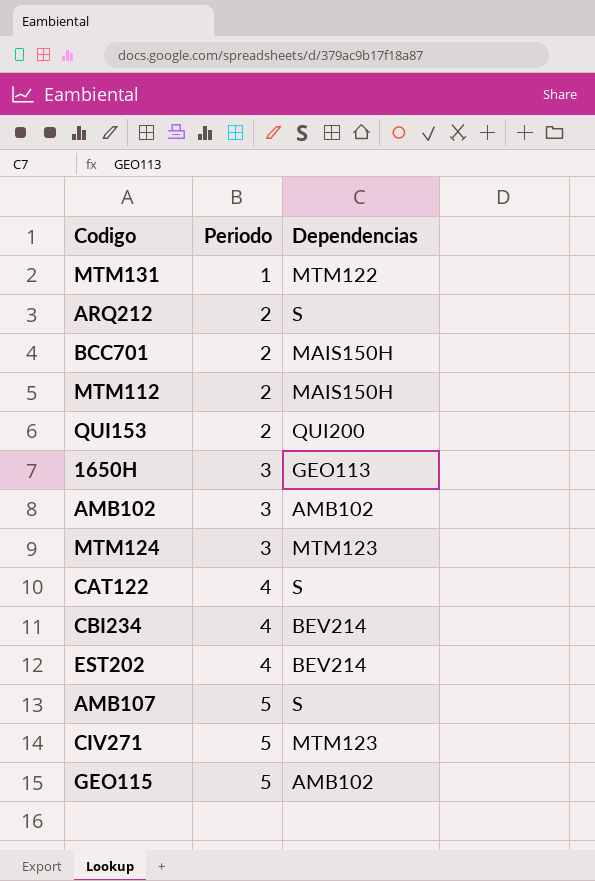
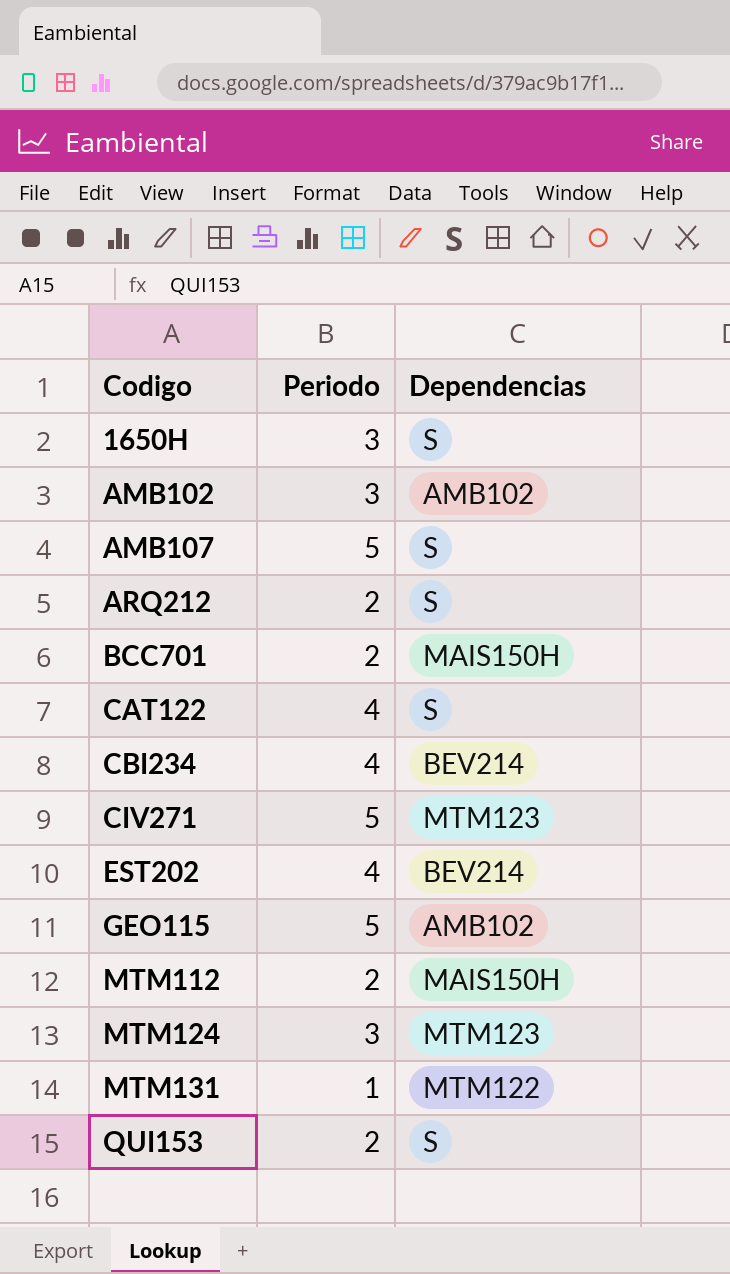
row order: Periodo ascending -> Codigo ascending
1650H | Dependencias: GEO113 -> S
QUI153 | Dependencias: QUI200 -> S

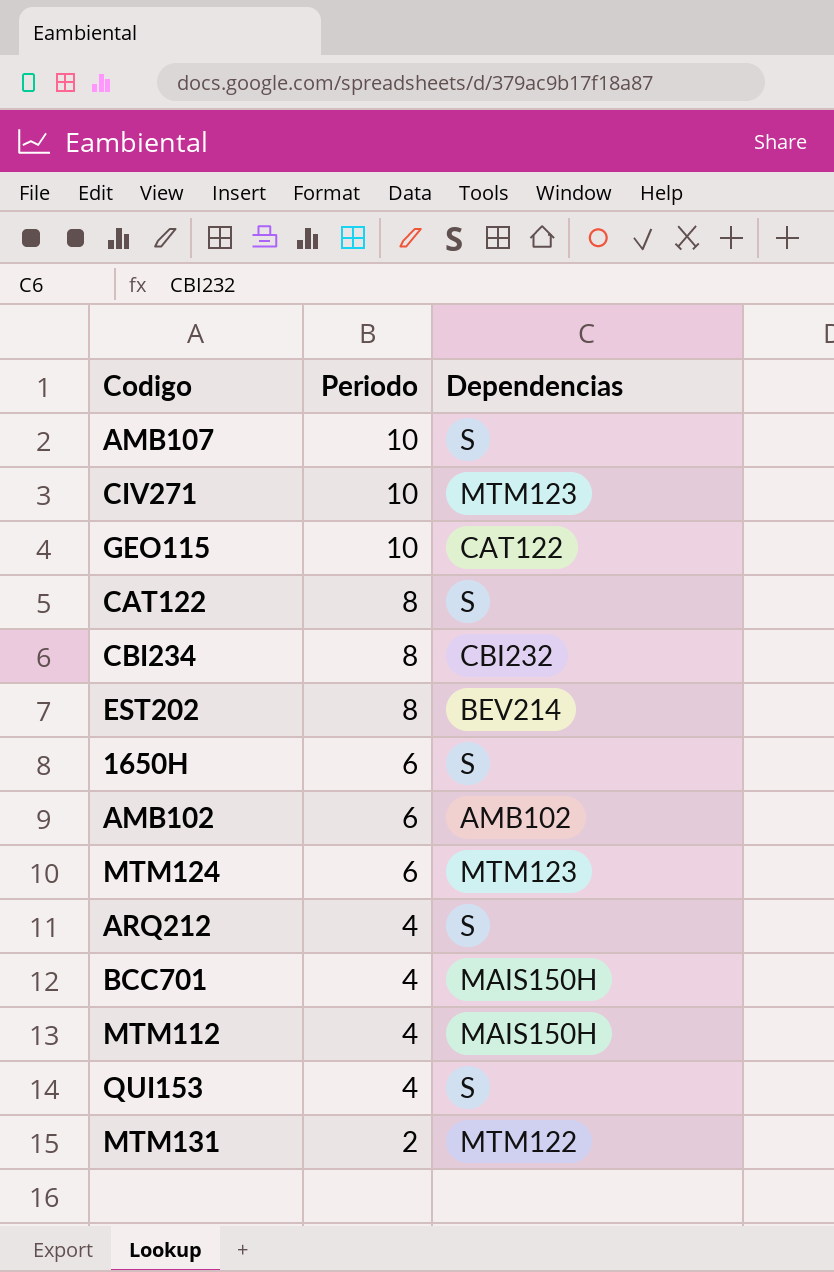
row order: Codigo ascending -> Periodo descending
AMB107 | Periodo: 5 -> 10
CIV271 | Periodo: 5 -> 10
GEO115 | Periodo: 5 -> 10
GEO115 | Dependencias: AMB102 -> CAT122
CAT122 | Periodo: 4 -> 8
CBI234 | Periodo: 4 -> 8
CBI234 | Dependencias: BEV214 -> CBI232
EST202 | Periodo: 4 -> 8
1650H | Periodo: 3 -> 6
AMB102 | Periodo: 3 -> 6
MTM124 | Periodo: 3 -> 6
ARQ212 | Periodo: 2 -> 4
BCC701 | Periodo: 2 -> 4
MTM112 | Periodo: 2 -> 4
QUI153 | Periodo: 2 -> 4
MTM131 | Periodo: 1 -> 2

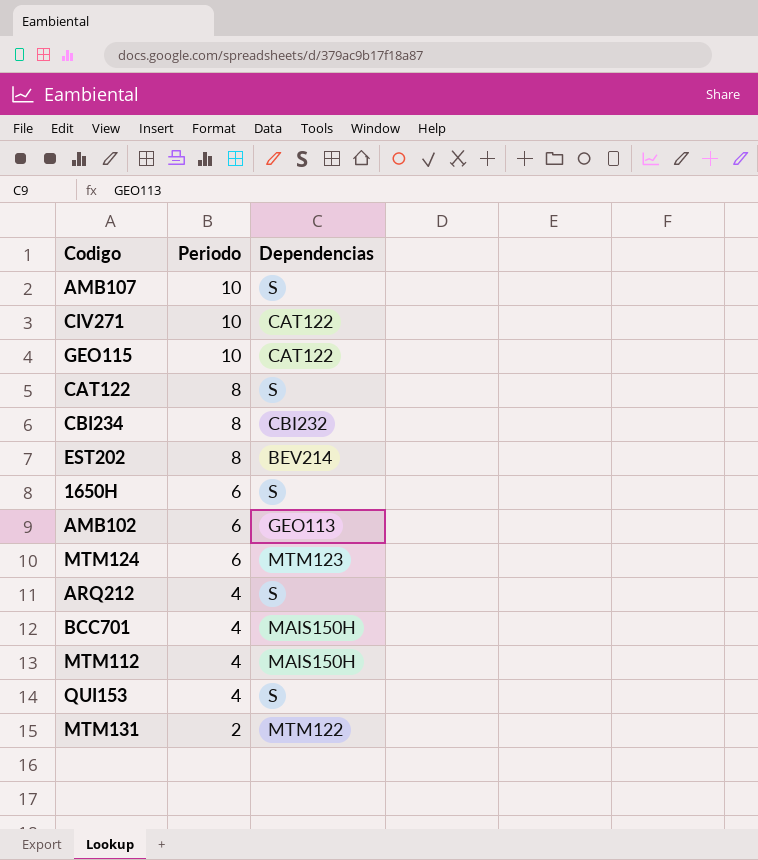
CIV271 | Dependencias: MTM123 -> CAT122
AMB102 | Dependencias: AMB102 -> GEO113

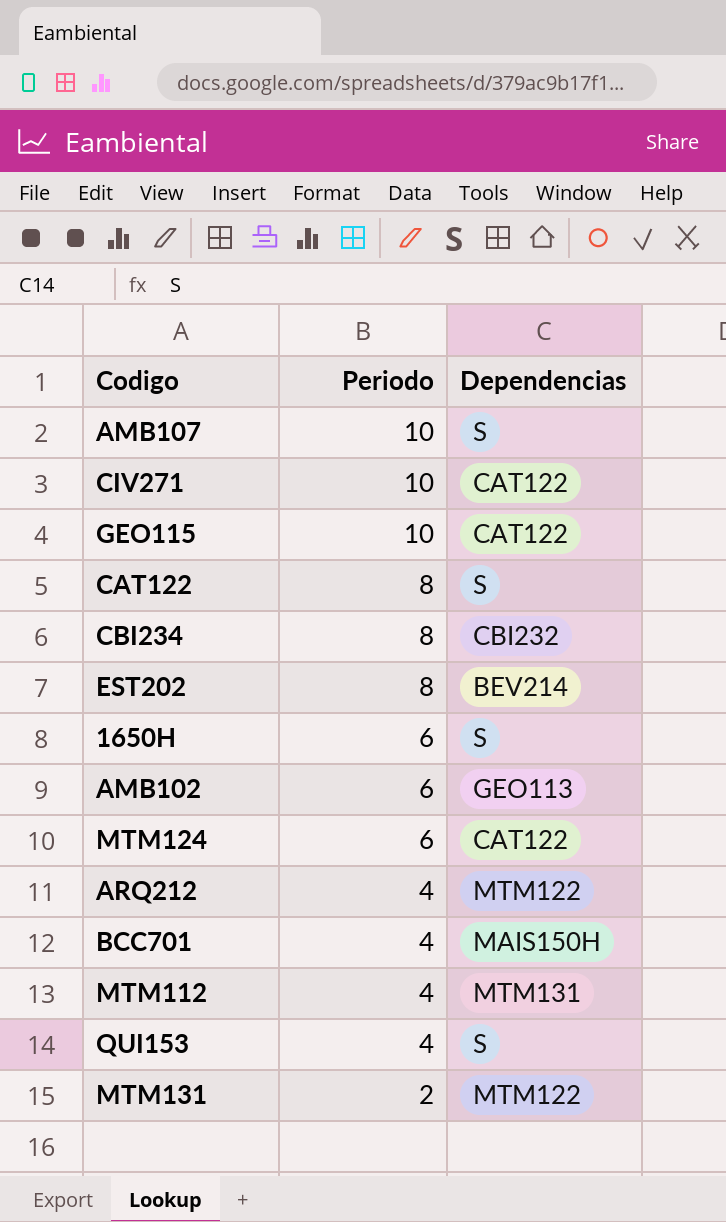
MTM124 | Dependencias: MTM123 -> CAT122
ARQ212 | Dependencias: S -> MTM122
MTM112 | Dependencias: MAIS150H -> MTM131

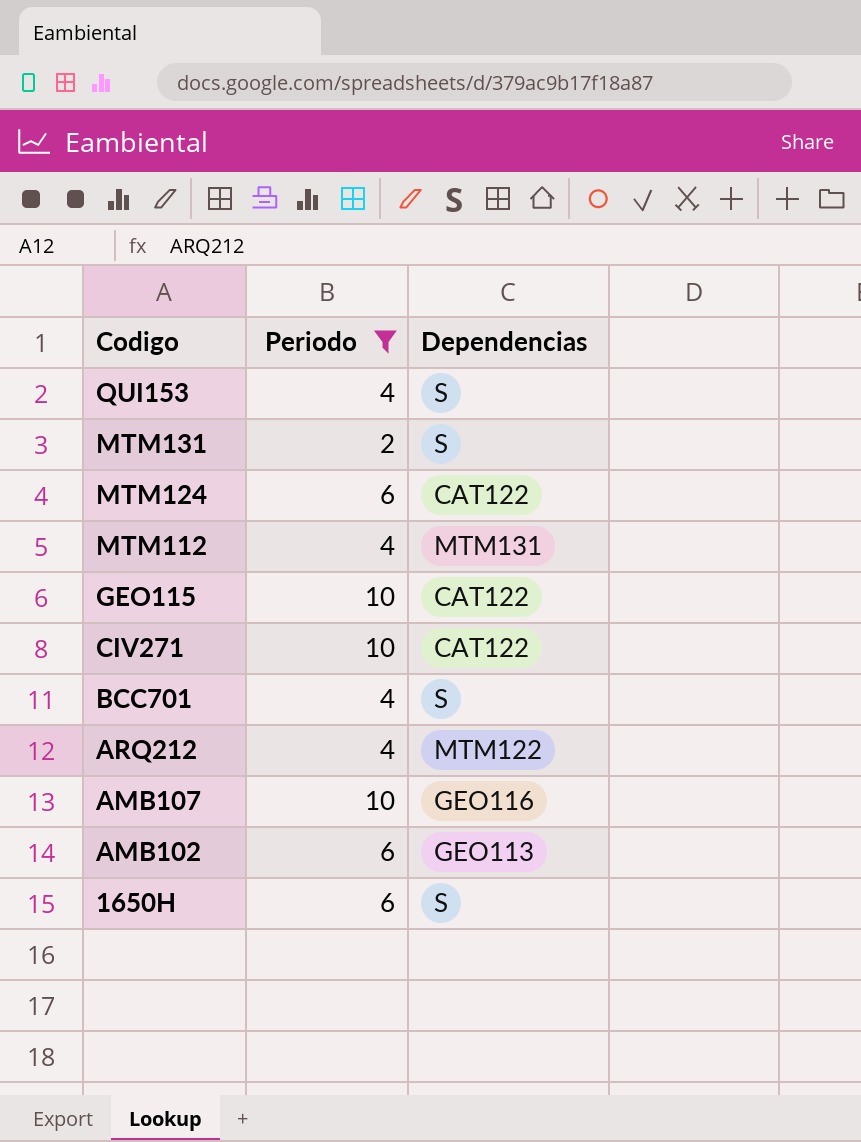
filter: none -> Periodo != 8
row order: Periodo descending -> Codigo descending
MTM131 | Dependencias: MTM122 -> S
BCC701 | Dependencias: MAIS150H -> S
AMB107 | Dependencias: S -> GEO116

